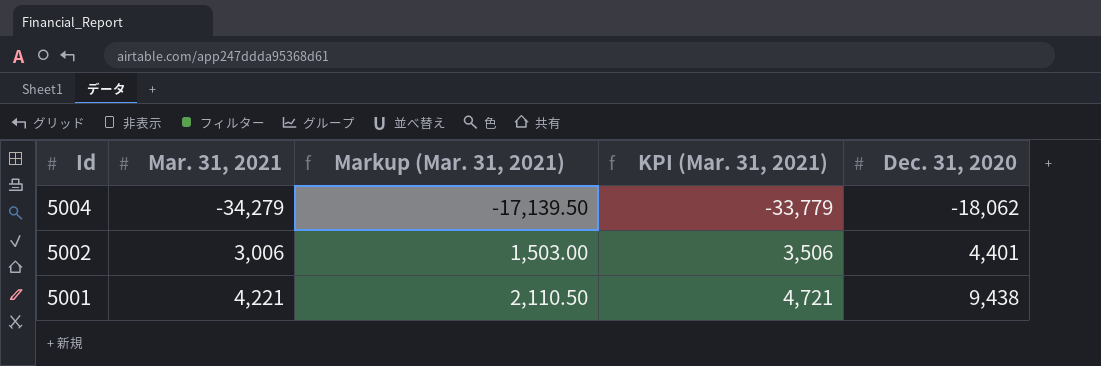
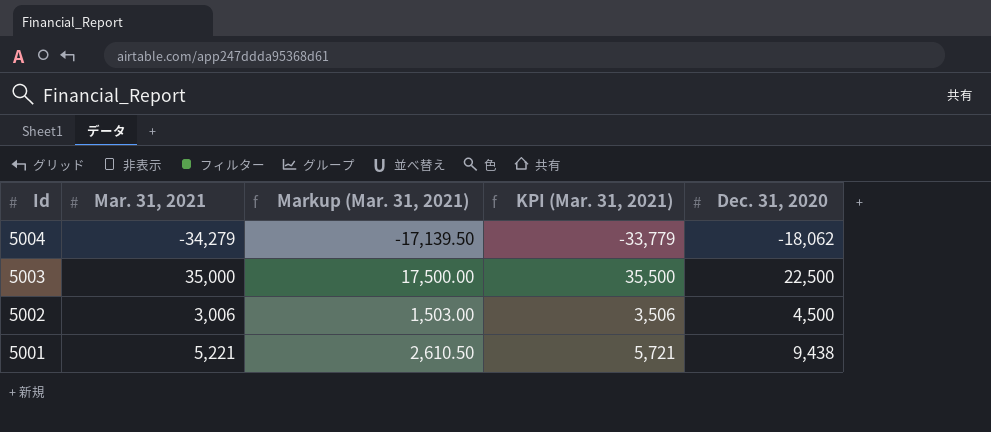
row 5003: none -> 35,000 | 17,500.00 | 35,500 | 22,500
5002 | Dec. 31, 2020: 4,401 -> 4,500
5001 | Mar. 31, 2021: 4,221 -> 5,221
5001 | Markup (Mar. 31, 2021): 2,110.50 -> 2,610.50
5001 | KPI (Mar. 31, 2021): 4,721 -> 5,721

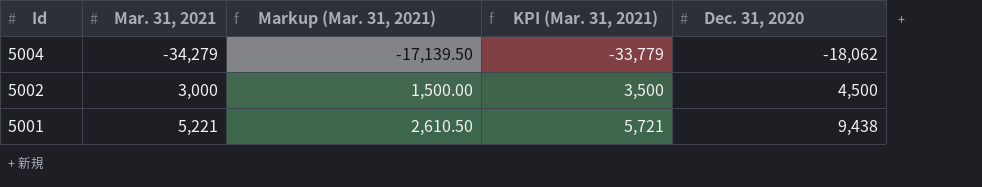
row 5003: 35,000 | 17,500.00 | 35,500 | 22,500 -> none
5002 | Mar. 31, 2021: 3,006 -> 3,000
5002 | Markup (Mar. 31, 2021): 1,503.00 -> 1,500.00
5002 | KPI (Mar. 31, 2021): 3,506 -> 3,500

